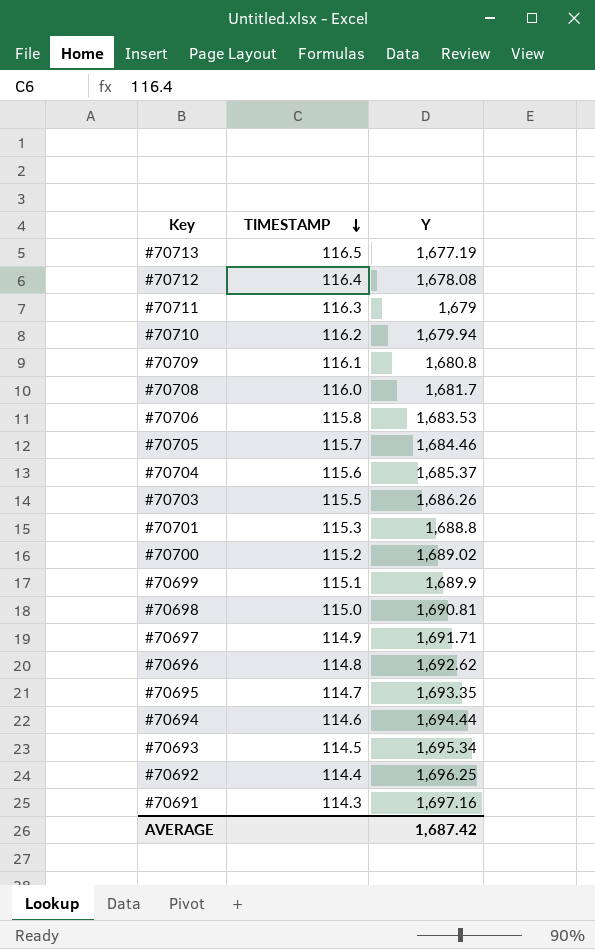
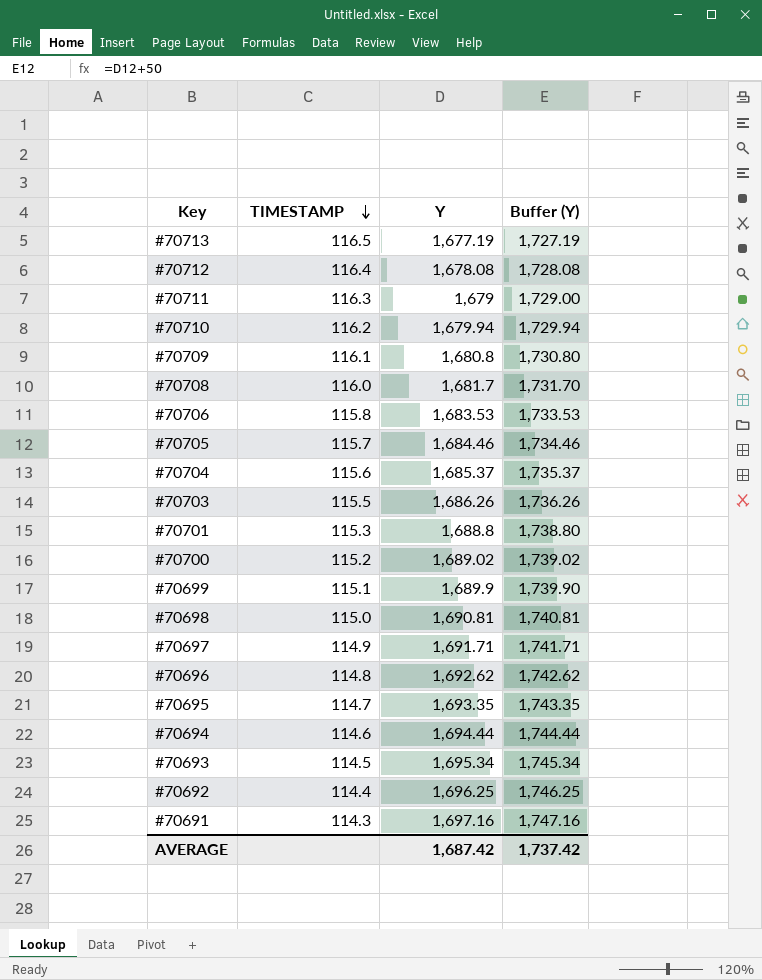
column Buffer (Y) | formula: none -> [Y] + 50

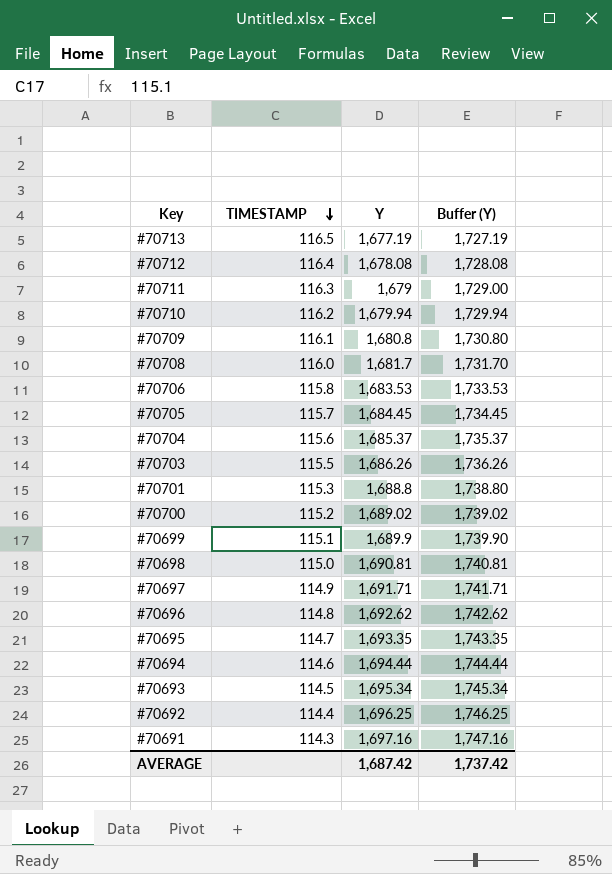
#70705 | Y: 1,684.46 -> 1,684.45
#70705 | Buffer (Y): 1,734.46 -> 1,734.45

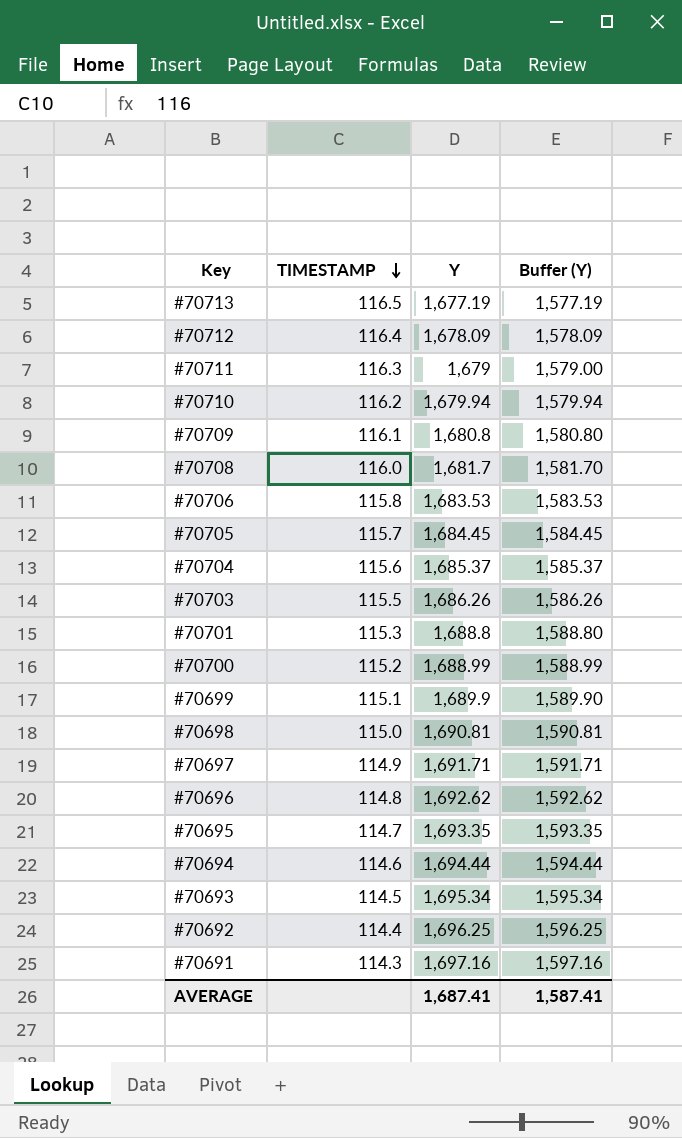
column Buffer (Y) | formula: [Y] + 50 -> [Y] - 100
#70712 | Y: 1,678.08 -> 1,678.09
#70700 | Y: 1,689.02 -> 1,688.99
AVERAGE | Y: 1,687.42 -> 1,687.41
AVERAGE | Buffer (Y): 1,737.42 -> 1,587.41

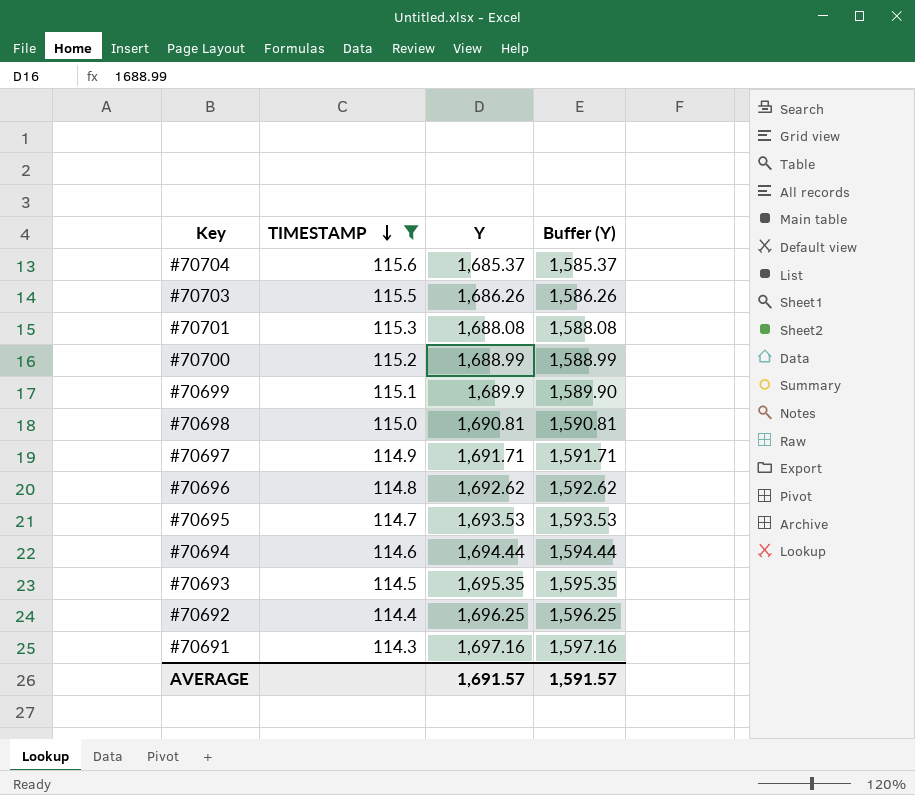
filter: none -> TIMESTAMP <= 115.6
#70701 | Y: 1,688.8 -> 1,688.08
#70701 | Buffer (Y): 1,588.80 -> 1,588.08
#70695 | Y: 1,693.35 -> 1,693.53
#70695 | Buffer (Y): 1,593.35 -> 1,593.53
#70693 | Y: 1,695.34 -> 1,695.35
#70693 | Buffer (Y): 1,595.34 -> 1,595.35
AVERAGE | Y: 1,687.41 -> 1,691.57
AVERAGE | Buffer (Y): 1,587.41 -> 1,591.57

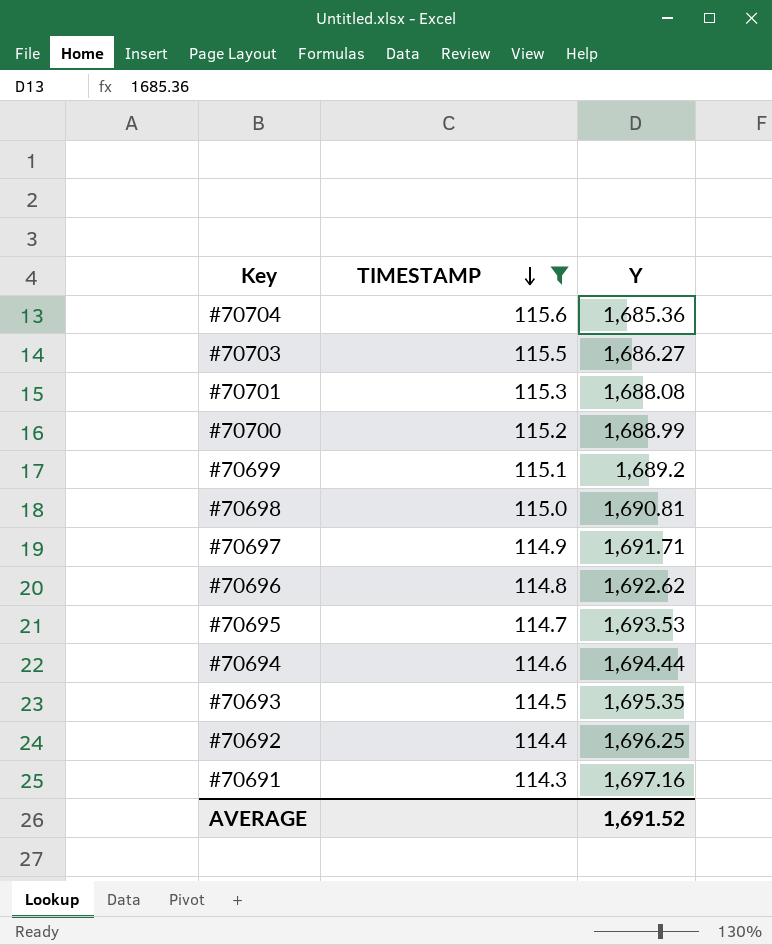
column Buffer (Y) | formula: [Y] - 100 -> none
#70704 | Y: 1,685.37 -> 1,685.36
#70703 | Y: 1,686.26 -> 1,686.27
#70699 | Y: 1,689.9 -> 1,689.2
AVERAGE | Y: 1,691.57 -> 1,691.52

